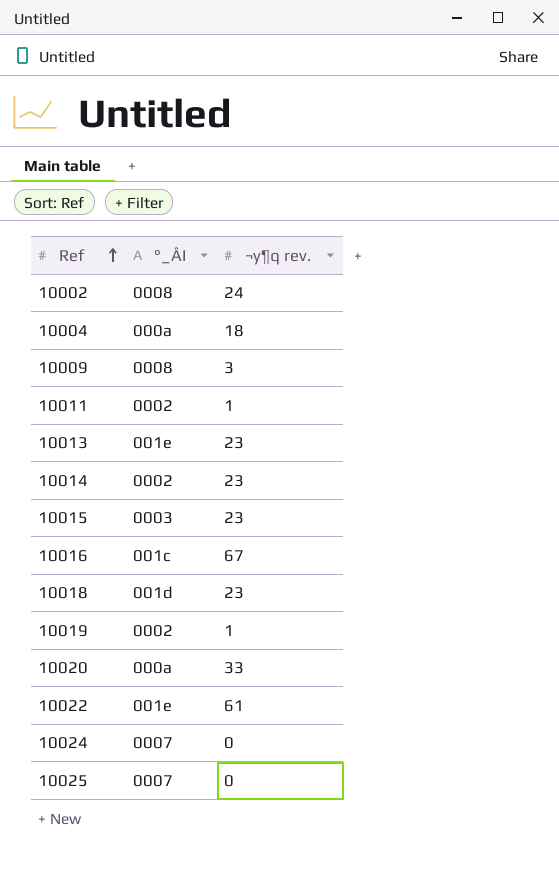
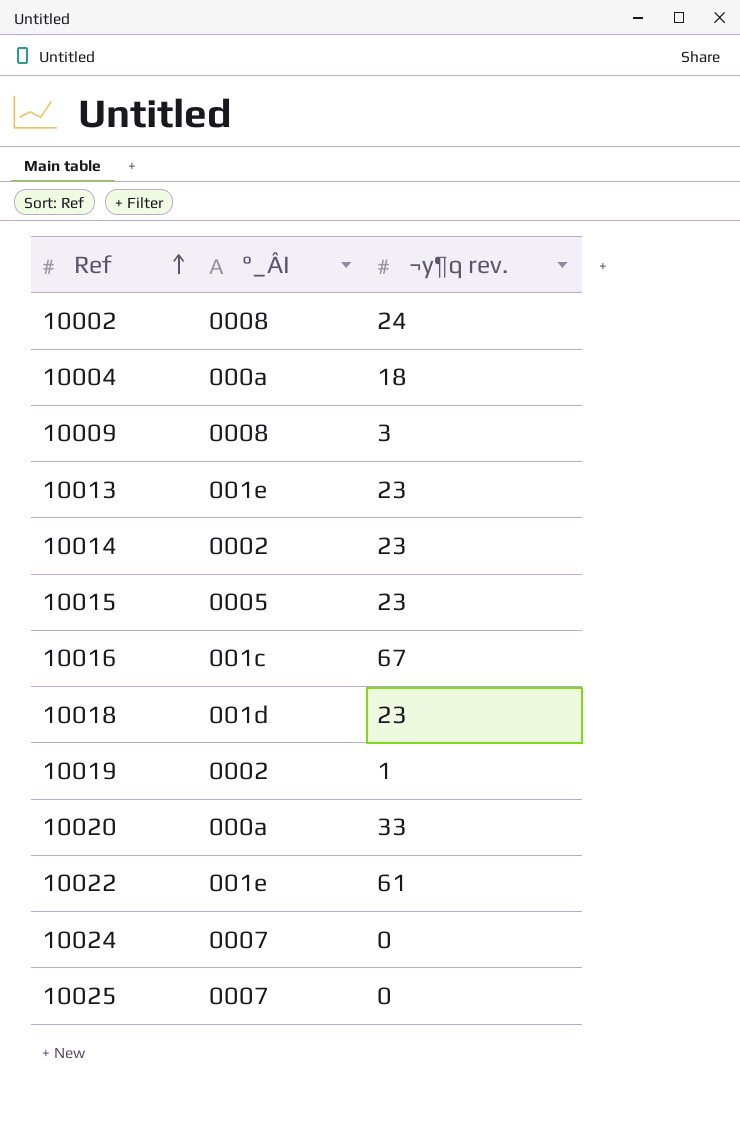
row 10011: 0002 | 1 -> none
10015 | °_ÂI: 0003 -> 0005

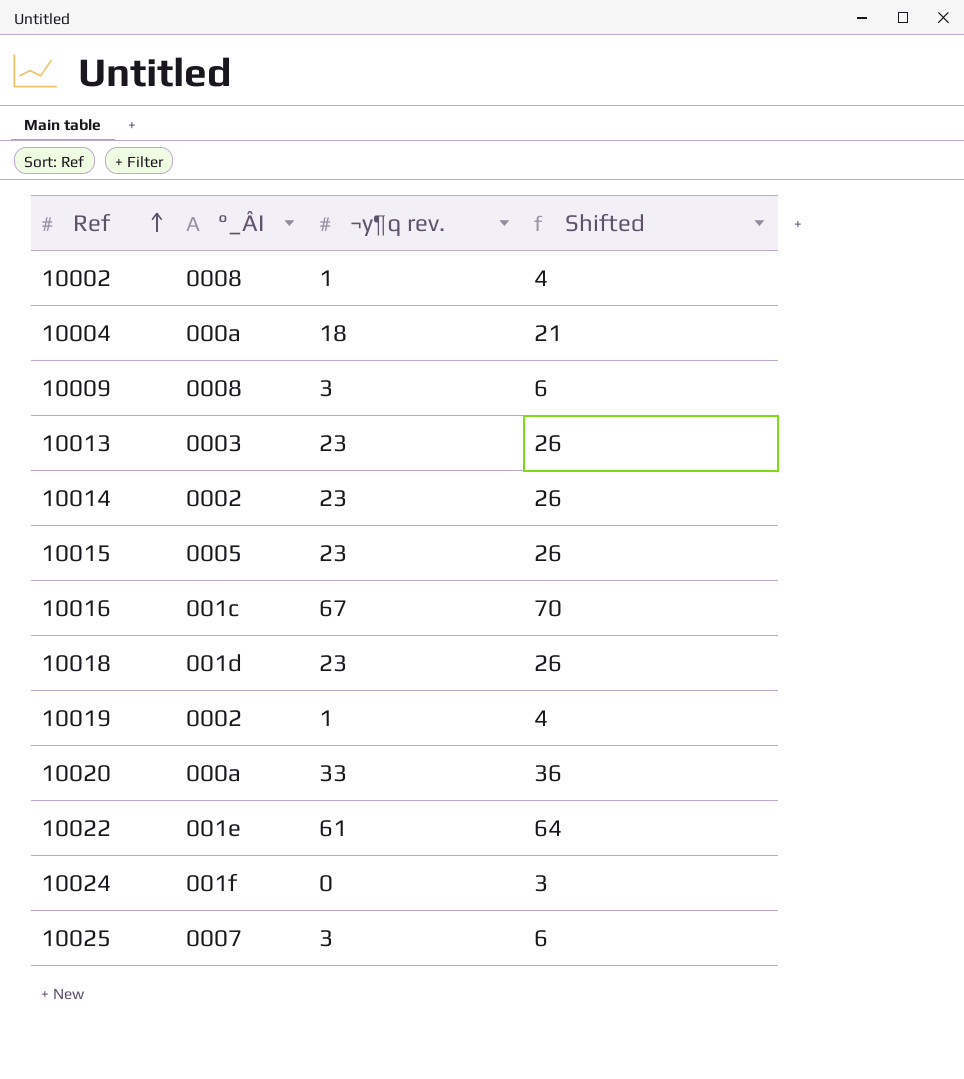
column Shifted | formula: none -> [¬y¶q rev.] + 3
10002 | ¬y¶q rev.: 24 -> 1
10013 | °_ÂI: 001e -> 0003
10024 | °_ÂI: 0007 -> 001f
10025 | ¬y¶q rev.: 0 -> 3

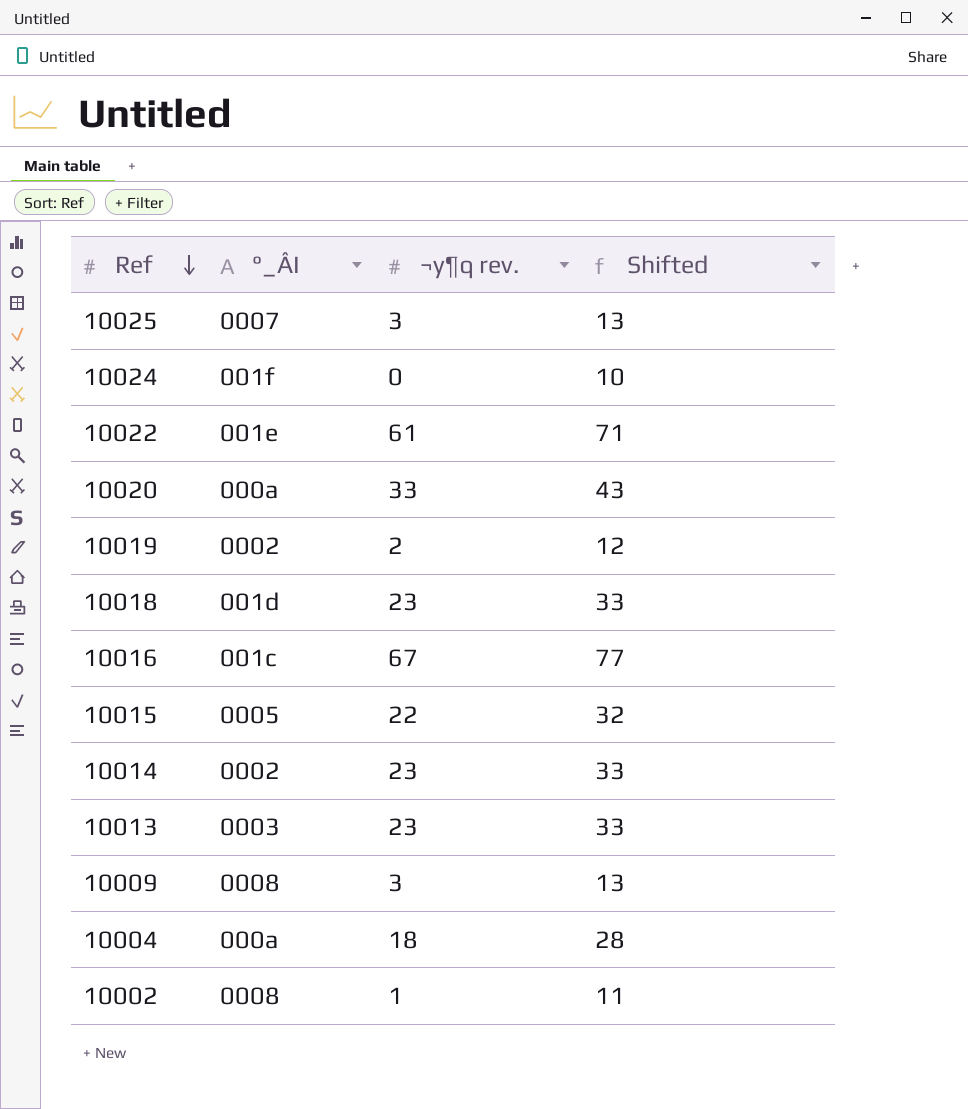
row order: Ref ascending -> Ref descending
column Shifted | formula: [¬y¶q rev.] + 3 -> [¬y¶q rev.] + 10
10019 | ¬y¶q rev.: 1 -> 2
10015 | ¬y¶q rev.: 23 -> 22

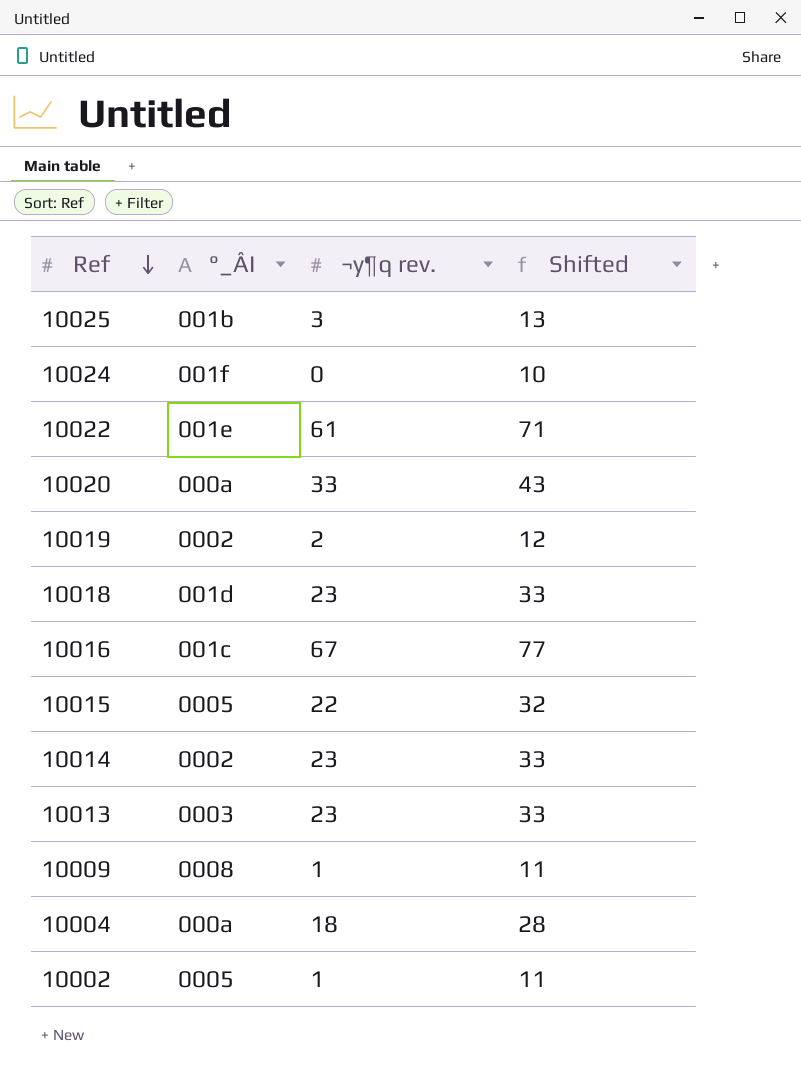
10025 | °_ÂI: 0007 -> 001b
10009 | ¬y¶q rev.: 3 -> 1
10009 | Shifted: 13 -> 11
10002 | °_ÂI: 0008 -> 0005

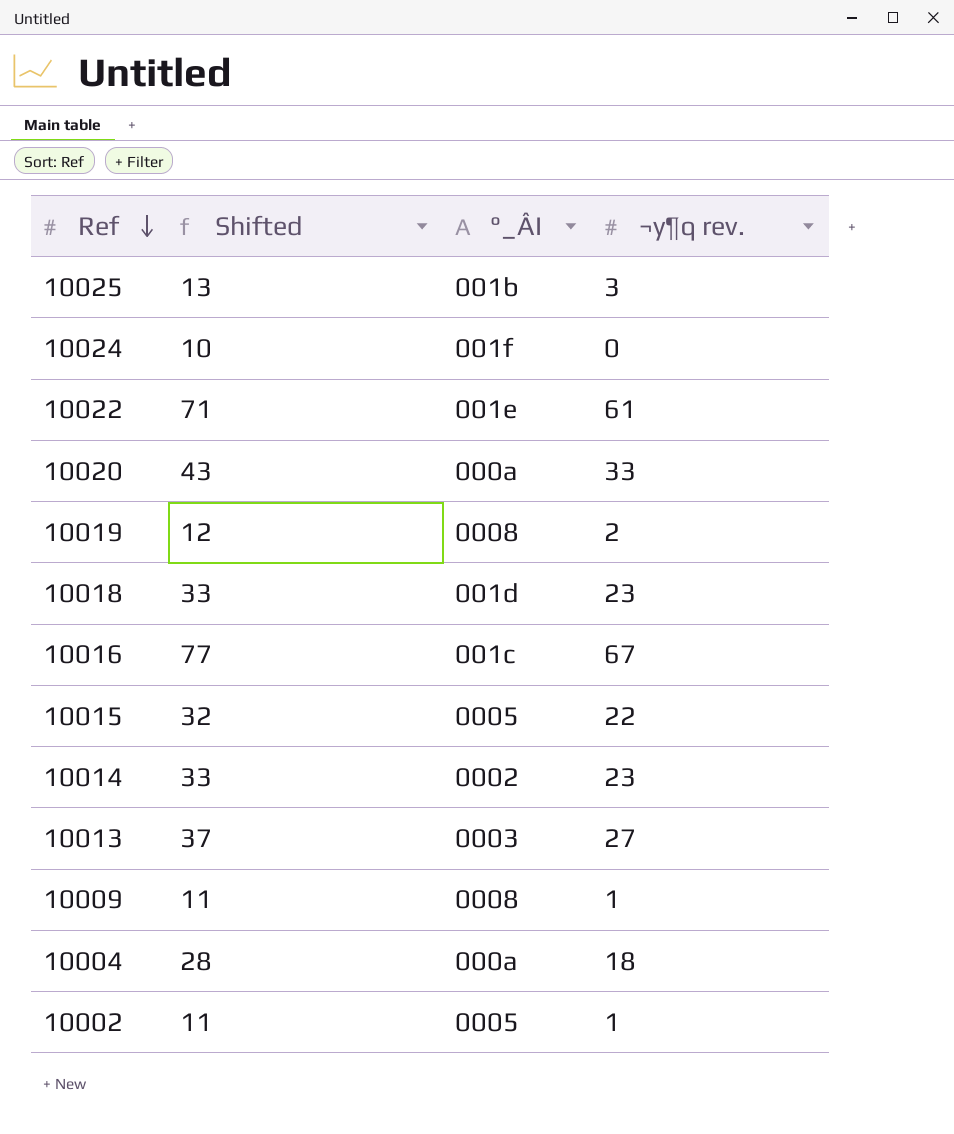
column Shifted | position: 4 -> 2
10019 | °_ÂI: 0002 -> 0008
10013 | Shifted: 33 -> 37
10013 | ¬y¶q rev.: 23 -> 27

